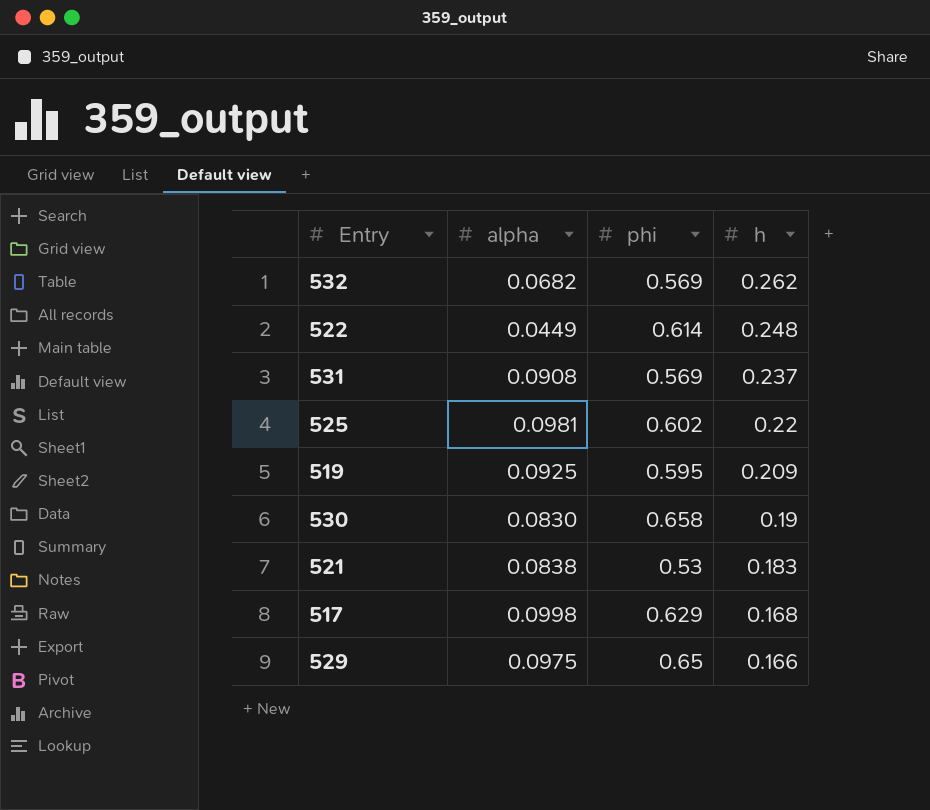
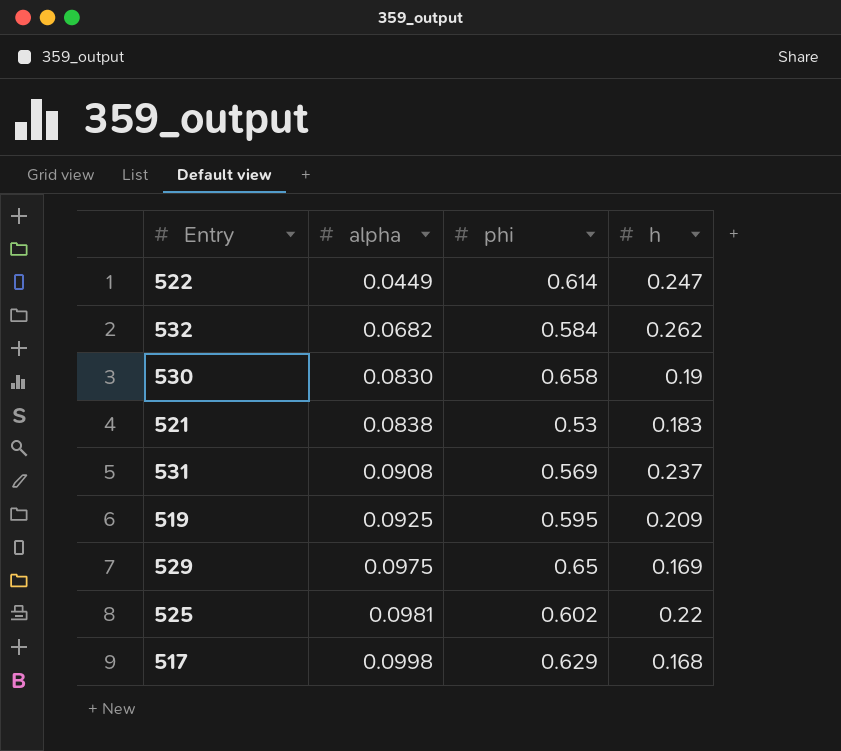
row order: h descending -> alpha ascending
522 | h: 0.248 -> 0.247
532 | phi: 0.569 -> 0.584
529 | h: 0.166 -> 0.169

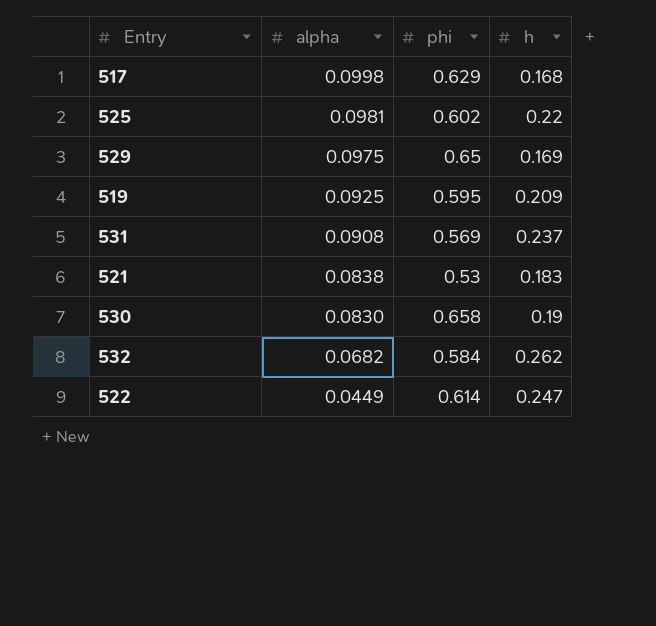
row order: alpha ascending -> alpha descending

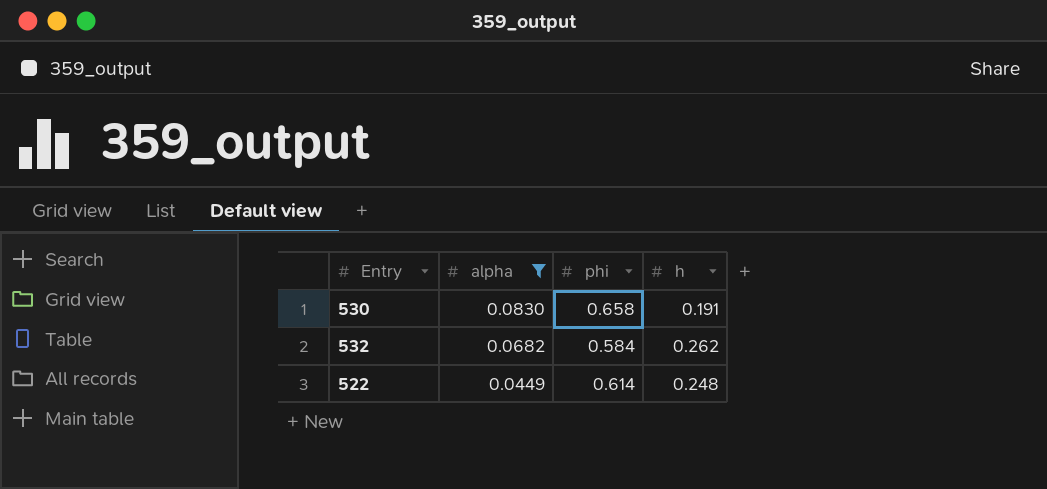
filter: none -> alpha <= 0.0830
530 | h: 0.19 -> 0.191
522 | h: 0.247 -> 0.248

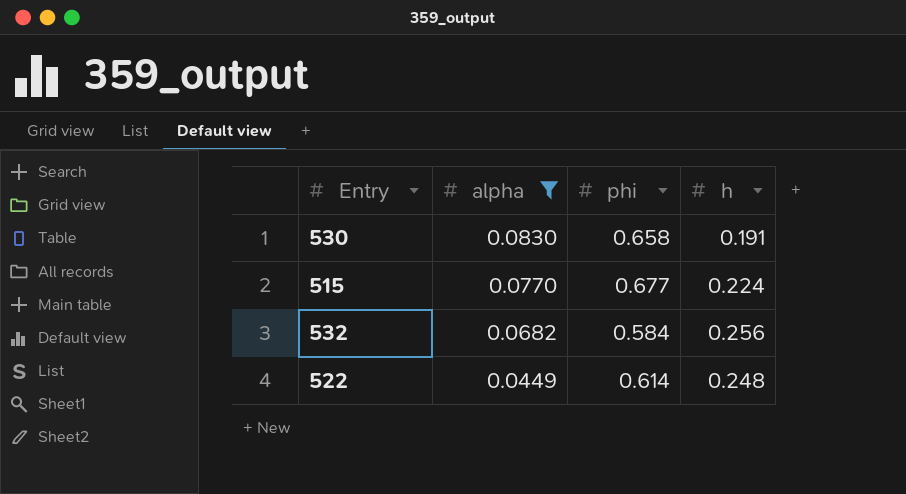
row 515: none -> 0.0770 | 0.677 | 0.224
532 | h: 0.262 -> 0.256

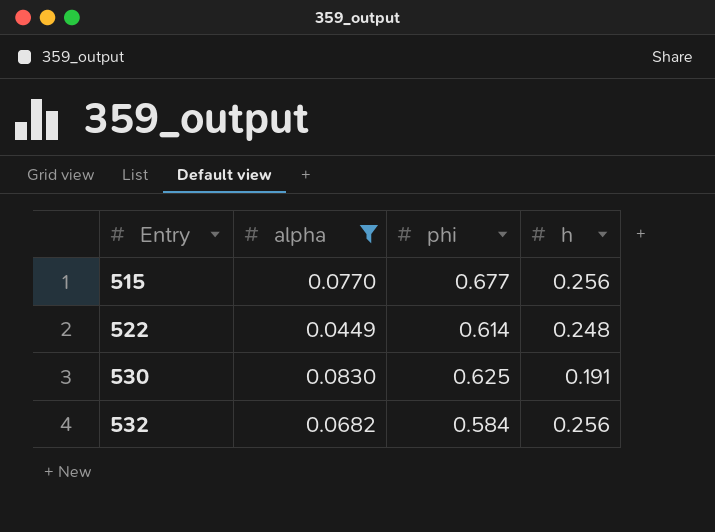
row order: alpha descending -> Entry ascending
515 | h: 0.224 -> 0.256
530 | phi: 0.658 -> 0.625

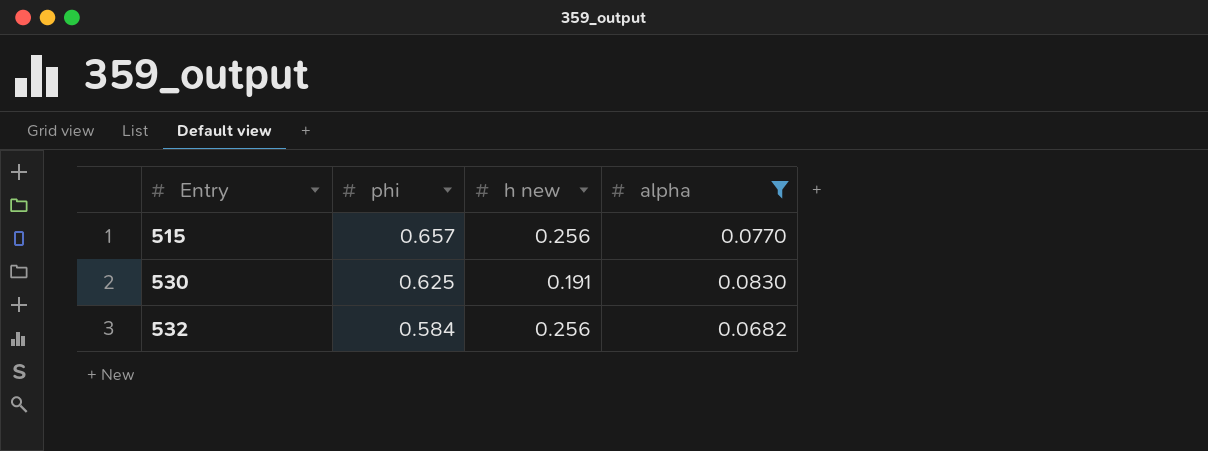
column name: h -> h new
column alpha | position: 2 -> 4
row 522: 0.0449 | 0.614 | 0.248 -> none
515 | phi: 0.677 -> 0.657

